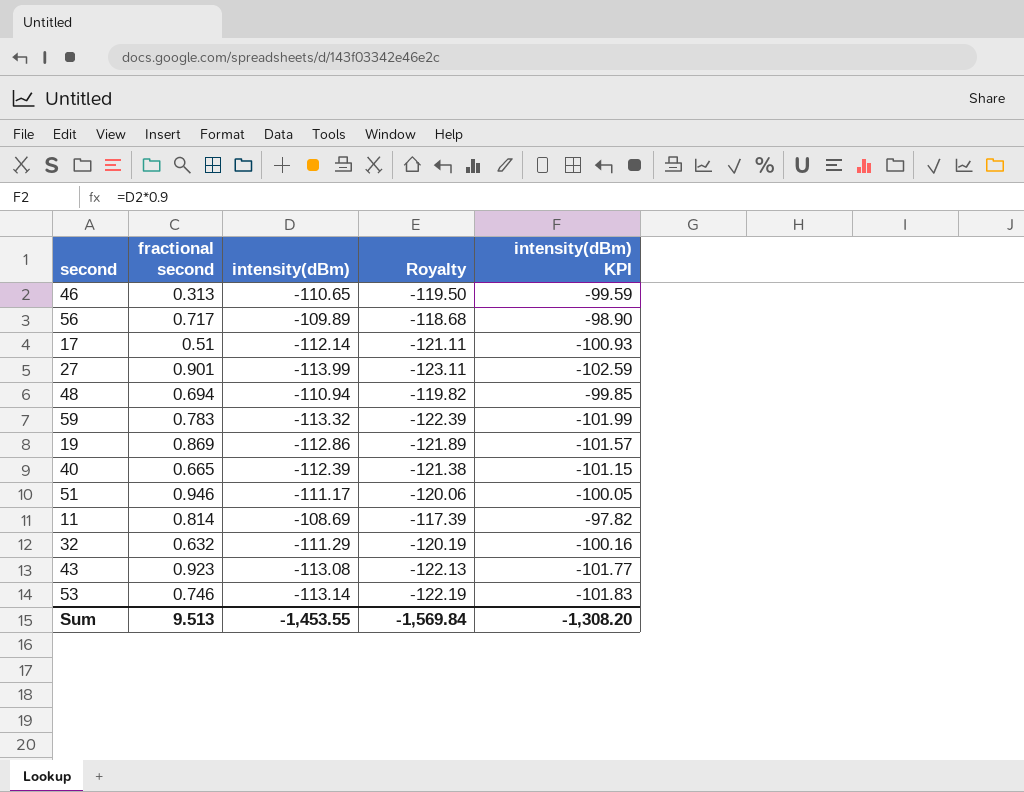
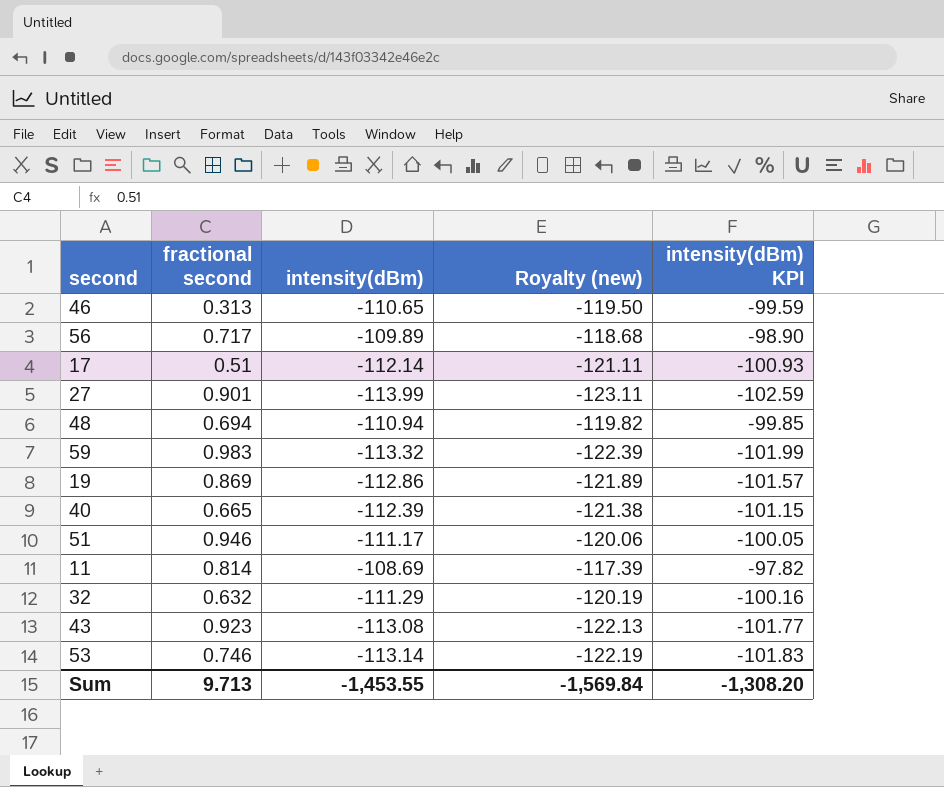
column name: Royalty -> Royalty (new)
59 | fractional second: 0.783 -> 0.983
Sum | fractional second: 9.513 -> 9.713

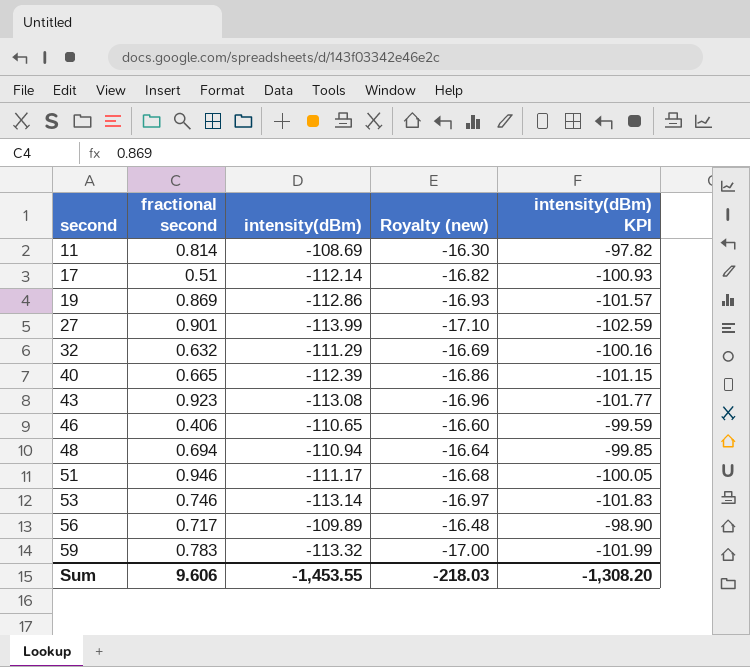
row order: none -> second ascending
column Royalty (new) | formula: [intensity(dBm)] * 1.08 -> [intensity(dBm)] * 0.15
46 | fractional second: 0.313 -> 0.406
59 | fractional second: 0.983 -> 0.783
Sum | fractional second: 9.713 -> 9.606
Sum | Royalty (new): -1,569.84 -> -218.03

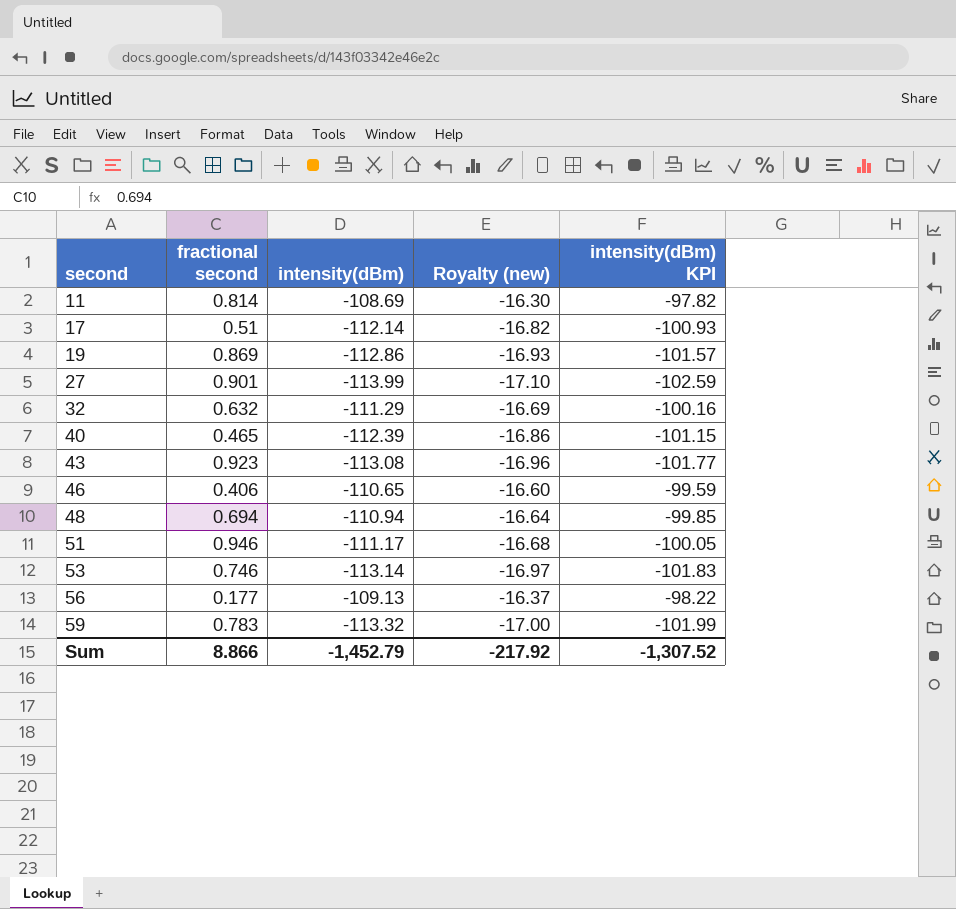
40 | fractional second: 0.665 -> 0.465
56 | fractional second: 0.717 -> 0.177
56 | intensity(dBm): -109.89 -> -109.13
56 | Royalty (new): -16.48 -> -16.37
56 | intensity(dBm) KPI: -98.90 -> -98.22
Sum | fractional second: 9.606 -> 8.866
Sum | intensity(dBm): -1,453.55 -> -1,452.79
Sum | Royalty (new): -218.03 -> -217.92
Sum | intensity(dBm) KPI: -1,308.20 -> -1,307.52

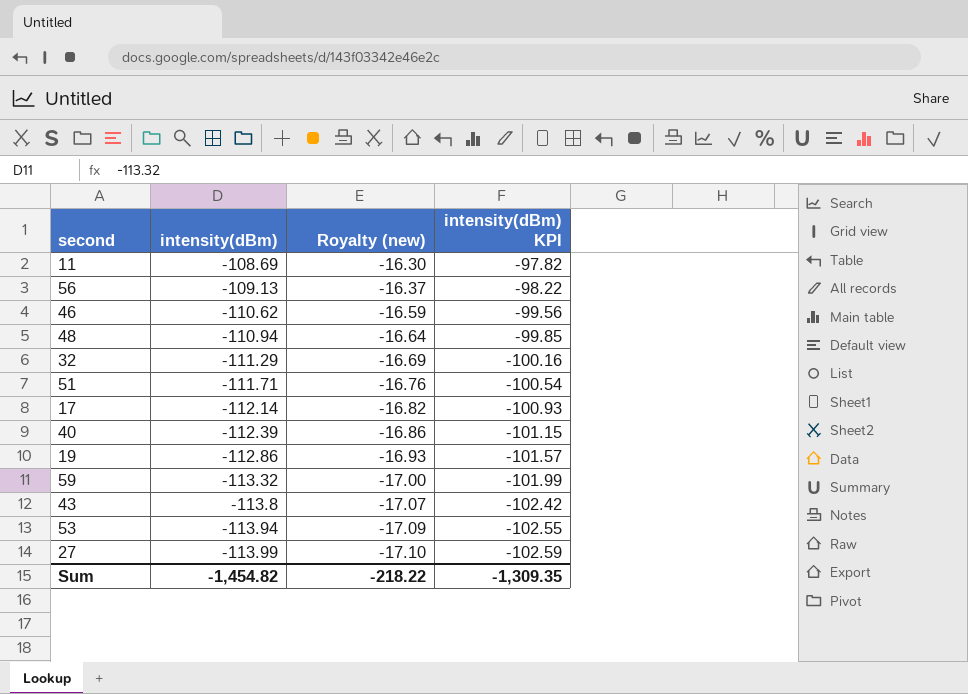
row order: second ascending -> intensity(dBm) descending
column fractional second | position: 2 -> none
46 | intensity(dBm): -110.65 -> -110.62
46 | Royalty (new): -16.60 -> -16.59
46 | intensity(dBm) KPI: -99.59 -> -99.56
51 | intensity(dBm): -111.17 -> -111.71
51 | Royalty (new): -16.68 -> -16.76
51 | intensity(dBm) KPI: -100.05 -> -100.54
43 | intensity(dBm): -113.08 -> -113.8
43 | Royalty (new): -16.96 -> -17.07
43 | intensity(dBm) KPI: -101.77 -> -102.42
53 | intensity(dBm): -113.14 -> -113.94
53 | Royalty (new): -16.97 -> -17.09
53 | intensity(dBm) KPI: -101.83 -> -102.55
Sum | intensity(dBm): -1,452.79 -> -1,454.82
Sum | Royalty (new): -217.92 -> -218.22
Sum | intensity(dBm) KPI: -1,307.52 -> -1,309.35

